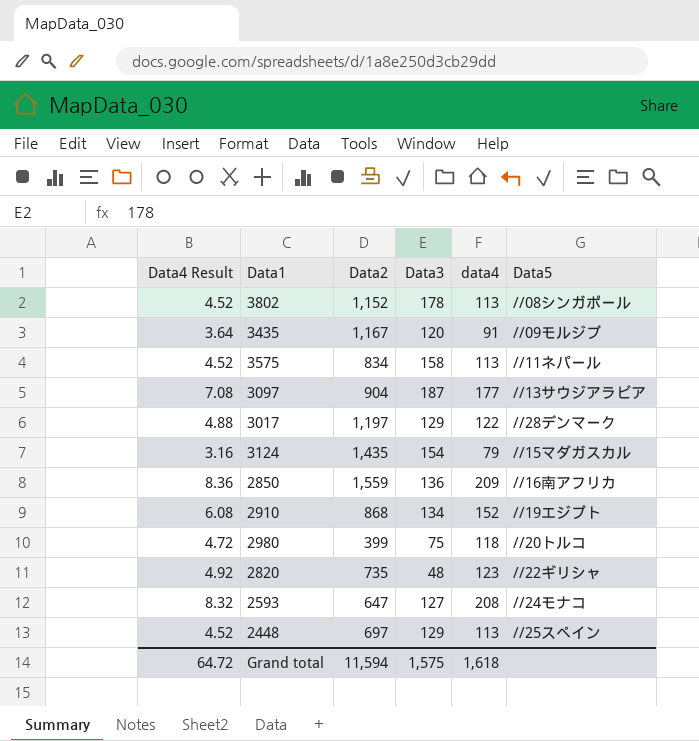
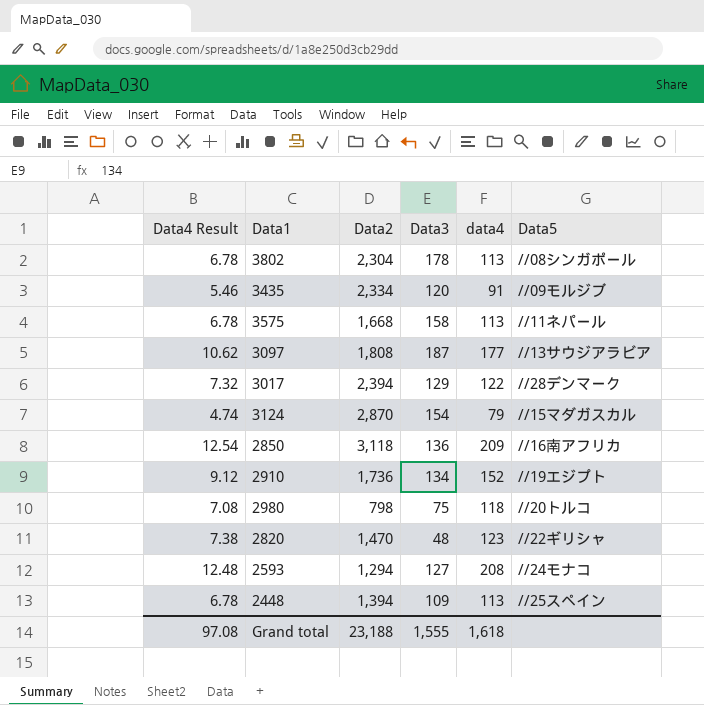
column Data4 Result | formula: [data4] * 0.04 -> [data4] * 0.06
3802 | Data2: 1,152 -> 2,304
3435 | Data2: 1,167 -> 2,334
3575 | Data2: 834 -> 1,668
3097 | Data2: 904 -> 1,808
3017 | Data2: 1,197 -> 2,394
3124 | Data2: 1,435 -> 2,870
2850 | Data2: 1,559 -> 3,118
2910 | Data2: 868 -> 1,736
2980 | Data2: 399 -> 798
2820 | Data2: 735 -> 1,470
2593 | Data2: 647 -> 1,294
2448 | Data2: 697 -> 1,394
2448 | Data3: 129 -> 109
Grand total | Data4 Result: 64.72 -> 97.08
Grand total | Data2: 11,594 -> 23,188
Grand total | Data3: 1,575 -> 1,555

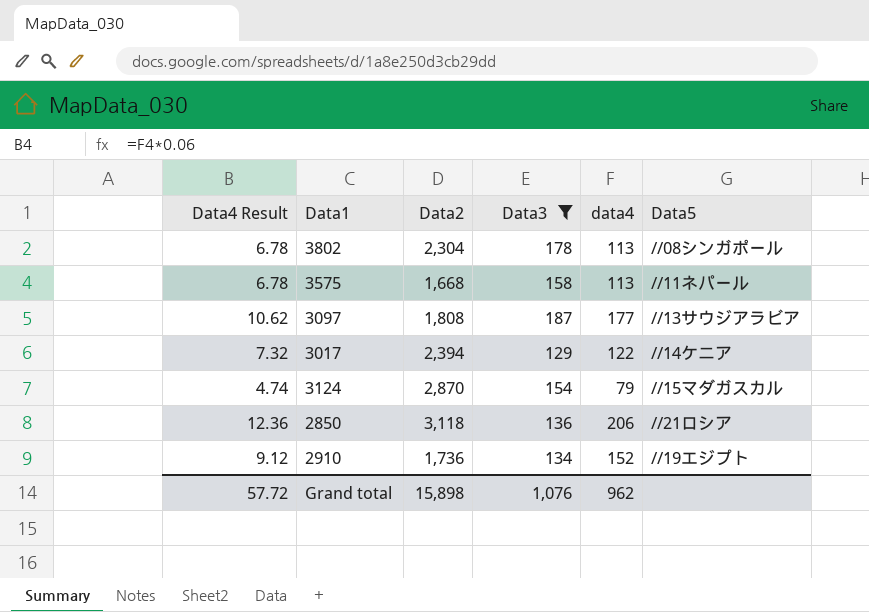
filter: none -> Data3 >= 129
3017 | Data5: //28デンマーク -> //14ケニア
2850 | Data4 Result: 12.54 -> 12.36
2850 | data4: 209 -> 206
2850 | Data5: //16南アフリカ -> //21ロシア
Grand total | Data4 Result: 97.08 -> 57.72
Grand total | Data2: 23,188 -> 15,898
Grand total | Data3: 1,555 -> 1,076
Grand total | data4: 1,618 -> 962

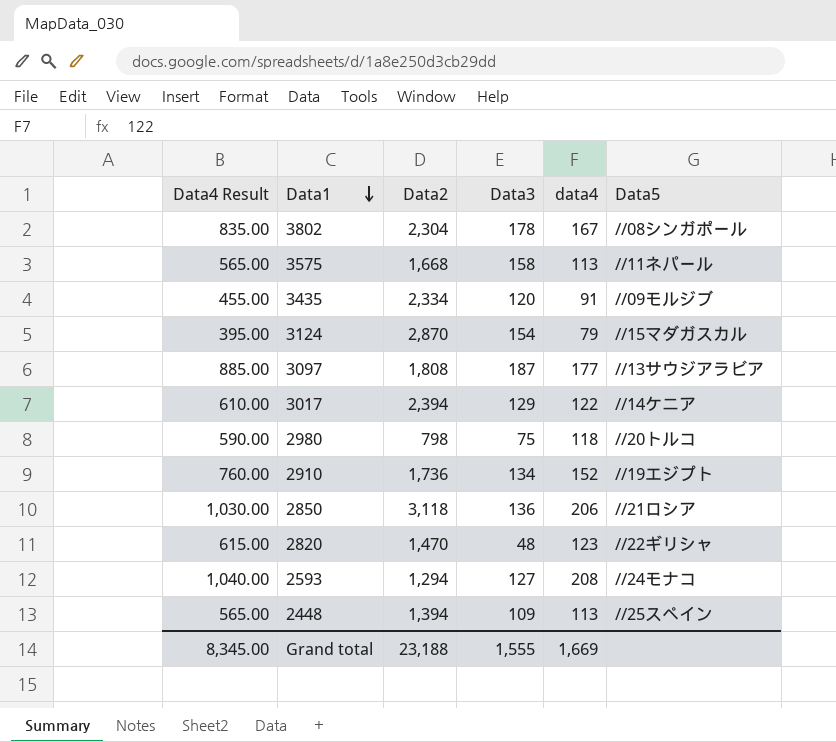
filter: Data3 >= 129 -> none
row order: none -> Data1 descending
column Data4 Result | formula: [data4] * 0.06 -> [data4] * 5
3802 | data4: 113 -> 167
Grand total | Data4 Result: 57.72 -> 8,345.00
Grand total | Data2: 15,898 -> 23,188
Grand total | Data3: 1,076 -> 1,555
Grand total | data4: 962 -> 1,669

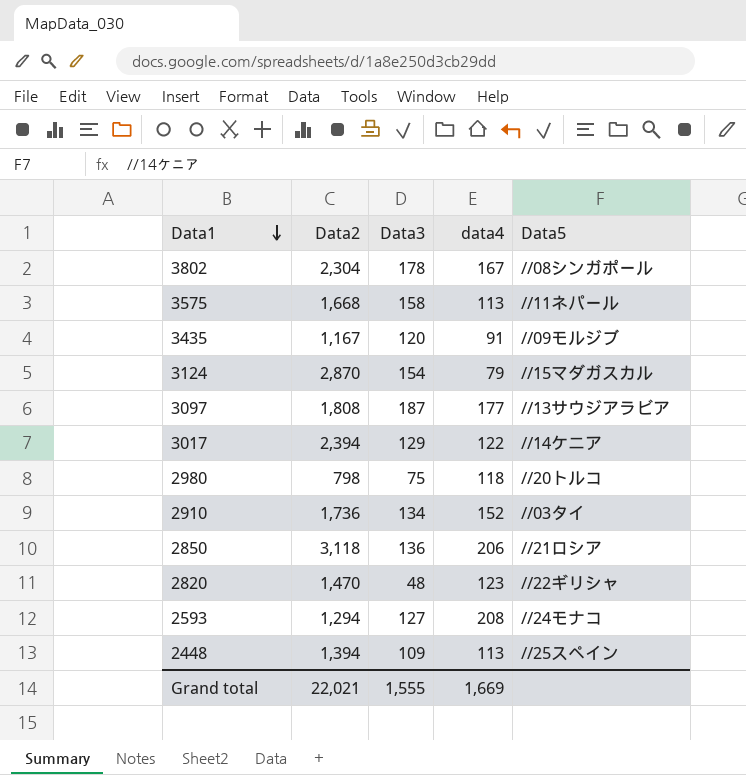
column Data4 Result | formula: [data4] * 5 -> none
3435 | Data2: 2,334 -> 1,167
2910 | Data5: //19エジプト -> //03タイ
Grand total | Data2: 23,188 -> 22,021

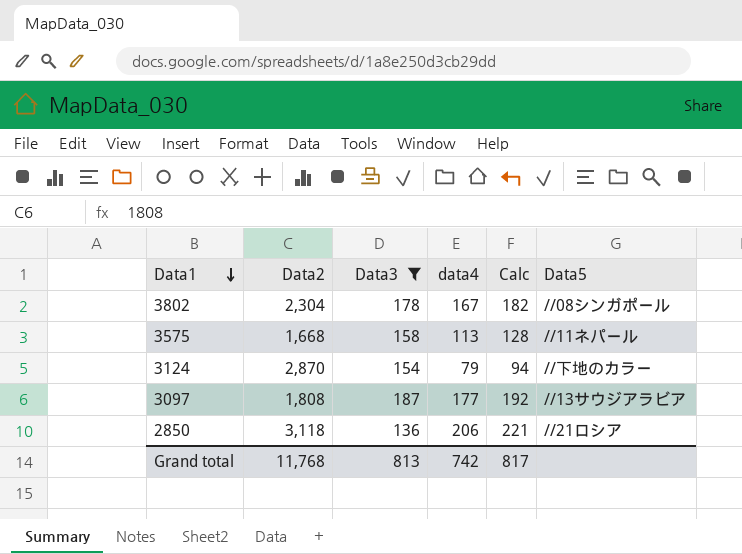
filter: none -> Data3 >= 136
column Calc | formula: none -> [data4] + 15
3124 | Data5: //15マダガスカル -> //下地のカラー
Grand total | Data2: 22,021 -> 11,768
Grand total | Data3: 1,555 -> 813
Grand total | data4: 1,669 -> 742

